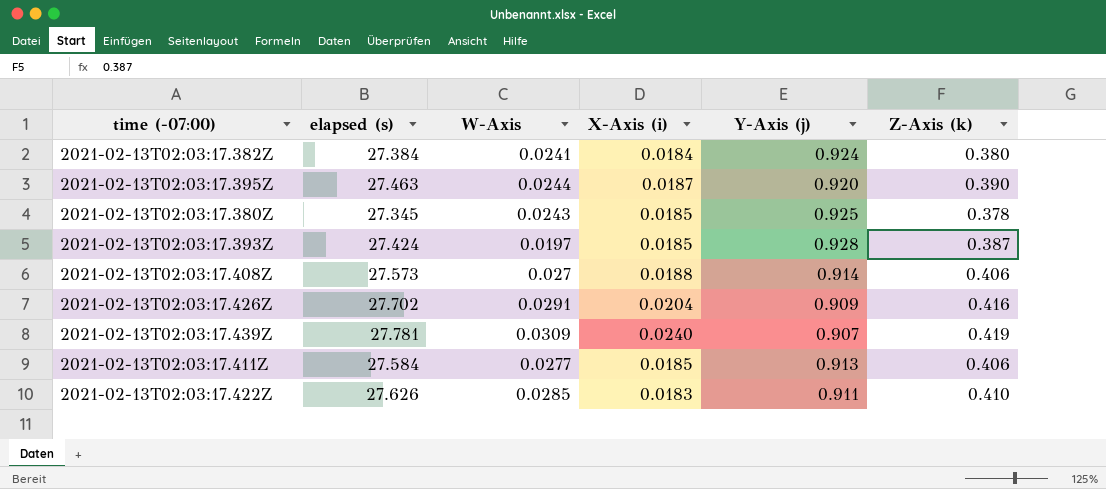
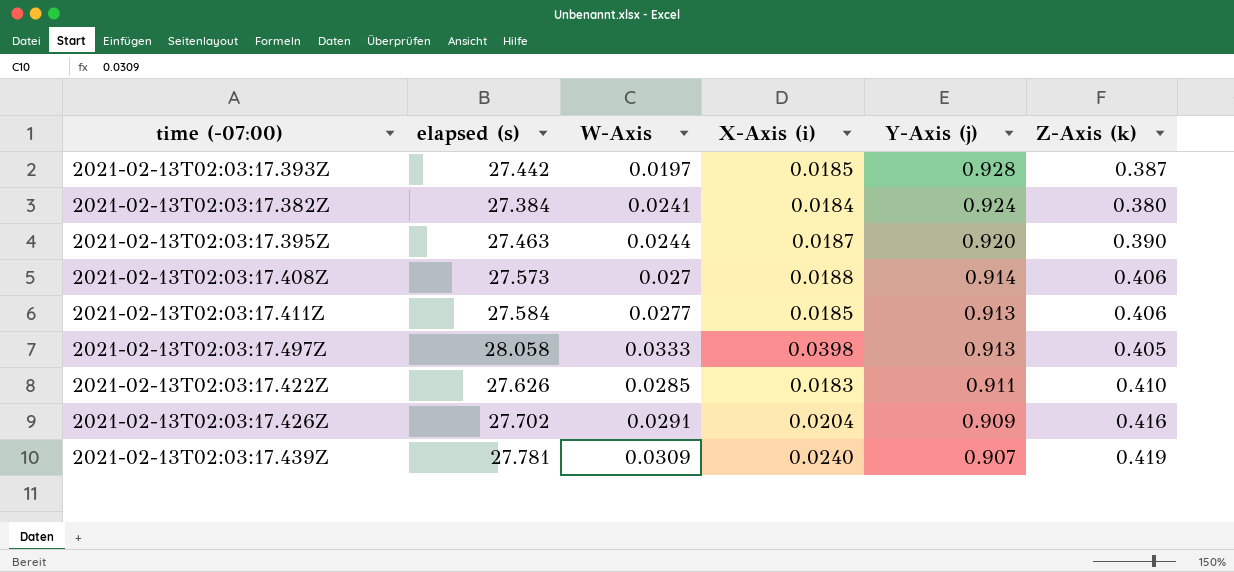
row order: none -> Y-Axis (j) descending
row 2021-02-13T02:03:17.380Z: 27.345 | 0.0243 | 0.0185 | 0.925 | 0.378 -> none
2021-02-13T02:03:17.393Z | elapsed (s): 27.424 -> 27.442
row 2021-02-13T02:03:17.497Z: none -> 28.058 | 0.0333 | 0.0398 | 0.913 | 0.405

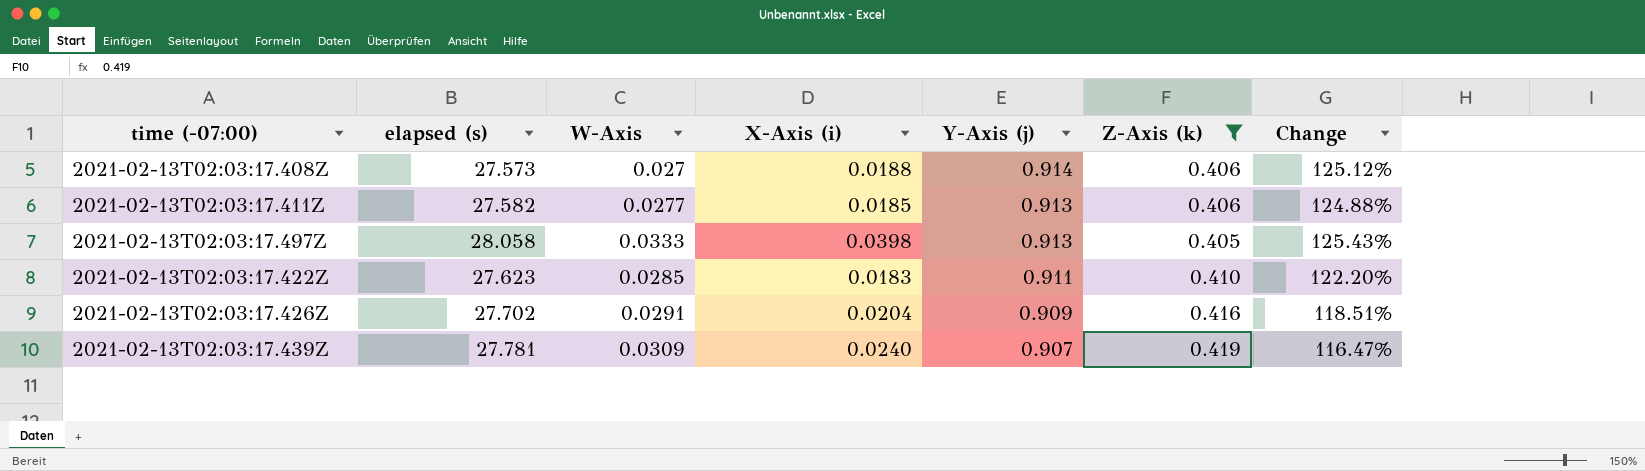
filter: none -> Z-Axis (k) >= 0.405
column Change | formula: none -> ([Y-Axis (j)] - [Z-Axis (k)]) / [Z-Axis (k)]
2021-02-13T02:03:17.411Z | elapsed (s): 27.584 -> 27.582
2021-02-13T02:03:17.422Z | elapsed (s): 27.626 -> 27.623

